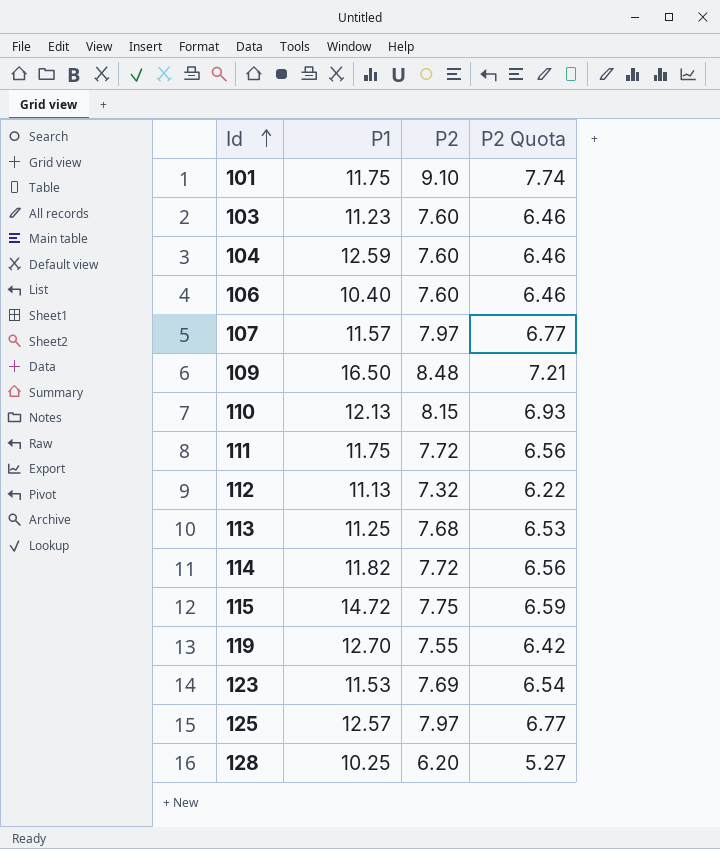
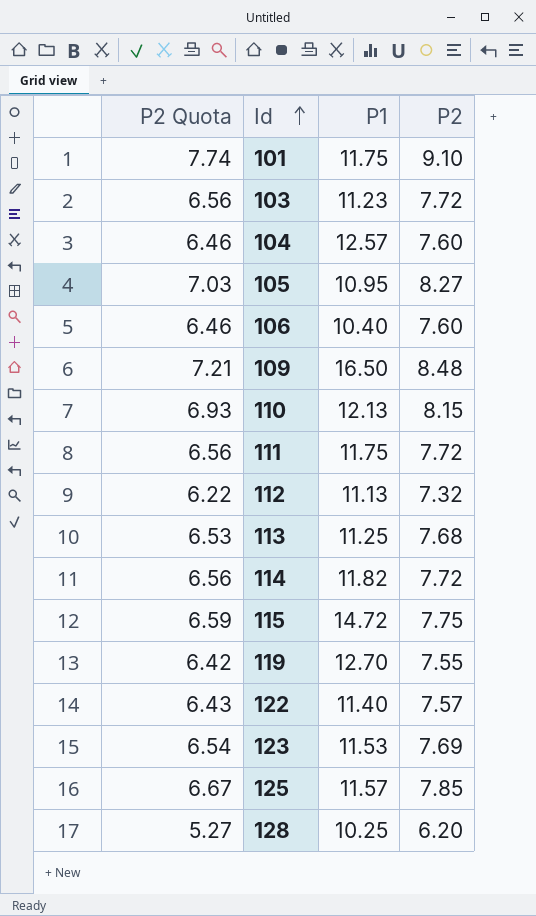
column P2 Quota | position: 4 -> 1
row 107: 11.57 | 7.97 | 6.77 -> none
103 | P2 Quota: 6.46 -> 6.56
103 | P2: 7.60 -> 7.72
104 | P1: 12.59 -> 12.57
row 105: none -> 7.03 | 10.95 | 8.27
row 122: none -> 6.43 | 11.40 | 7.57
125 | P2 Quota: 6.77 -> 6.67
125 | P1: 12.57 -> 11.57
125 | P2: 7.97 -> 7.85

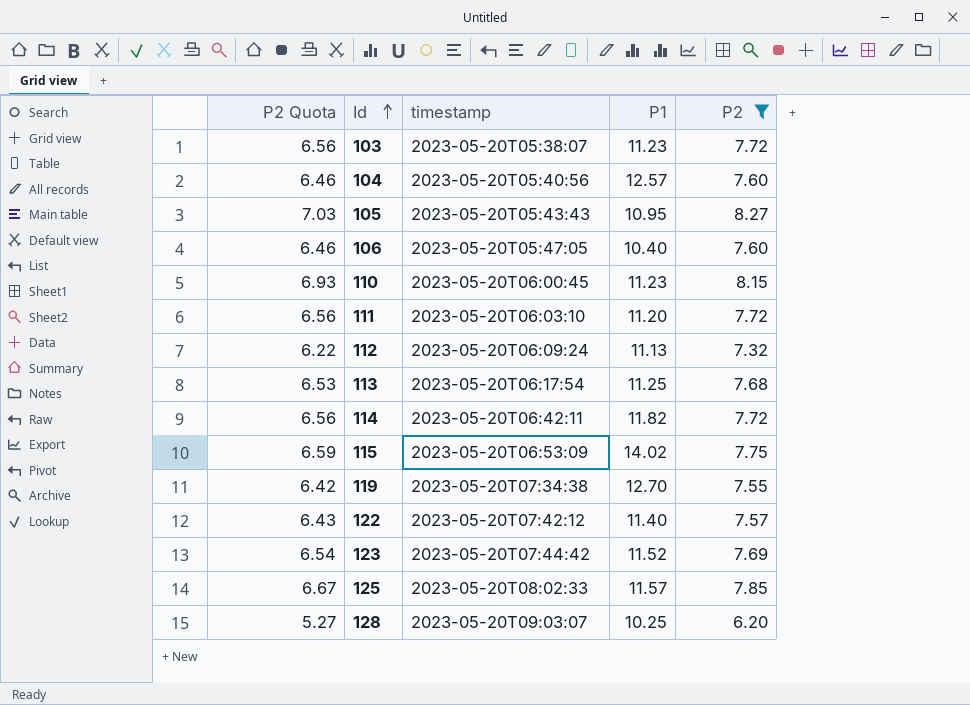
filter: none -> P2 <= 8.27
column timestamp | position: none -> 3
110 | P1: 12.13 -> 11.23
111 | P1: 11.75 -> 11.20
115 | P1: 14.72 -> 14.02
123 | P1: 11.53 -> 11.52

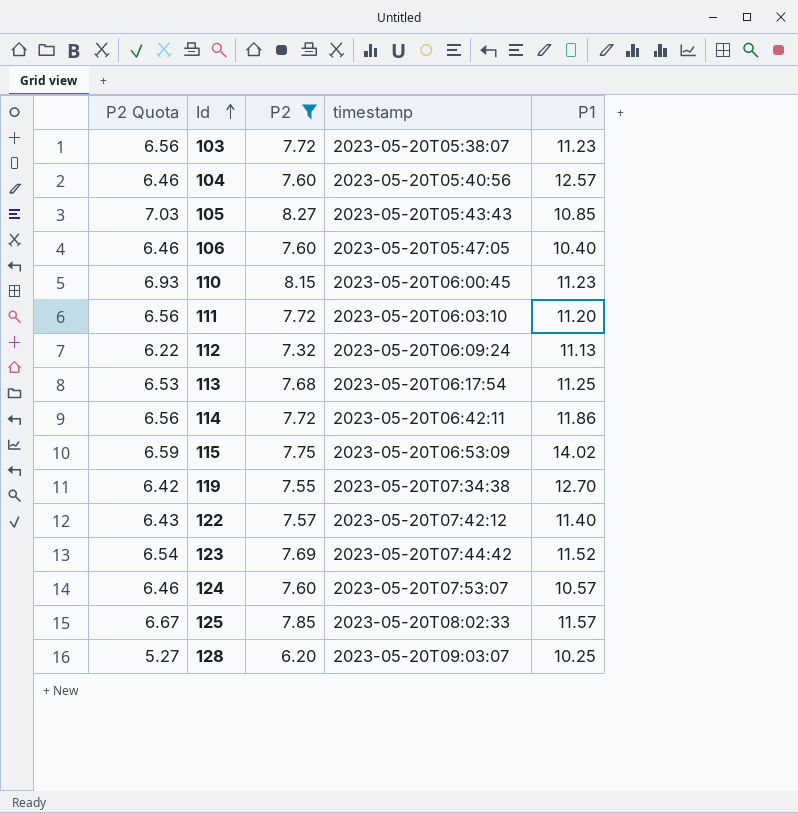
column P2 | position: 5 -> 3
105 | P1: 10.95 -> 10.85
114 | P1: 11.82 -> 11.86
row 124: none -> 6.46 | 7.60 | 2023-05-20T07:53:07 | 10.57

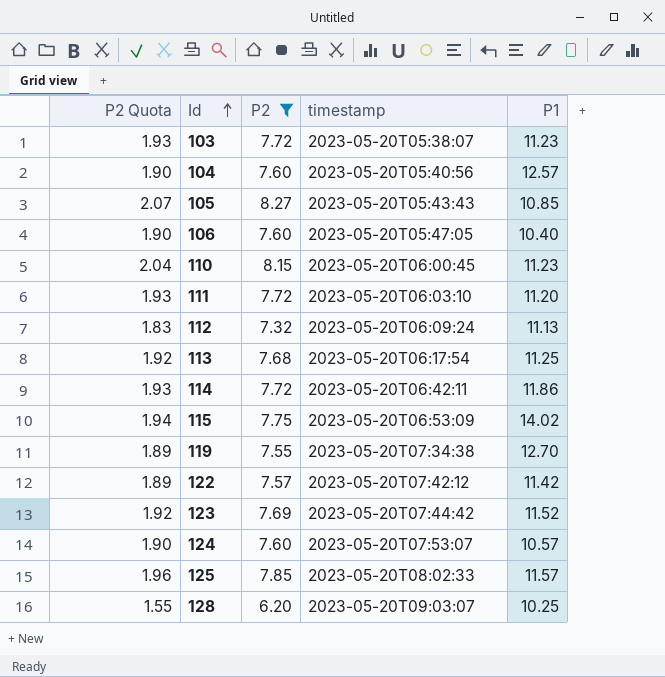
column P2 Quota | formula: [P2] * 0.85 -> [P2] * 0.25
122 | P1: 11.40 -> 11.42

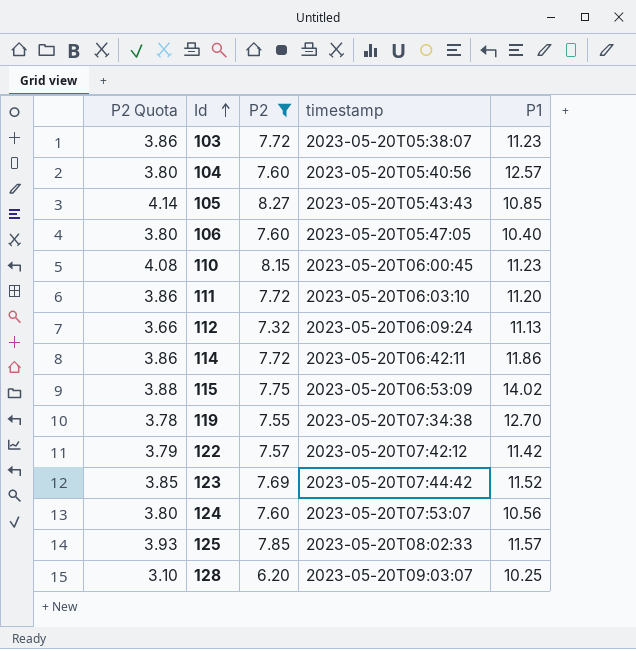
column P2 Quota | formula: [P2] * 0.25 -> [P2] * 0.5
row 113: 1.92 | 7.68 | 2023-05-20T06:17:54 | 11.25 -> none
124 | P1: 10.57 -> 10.56

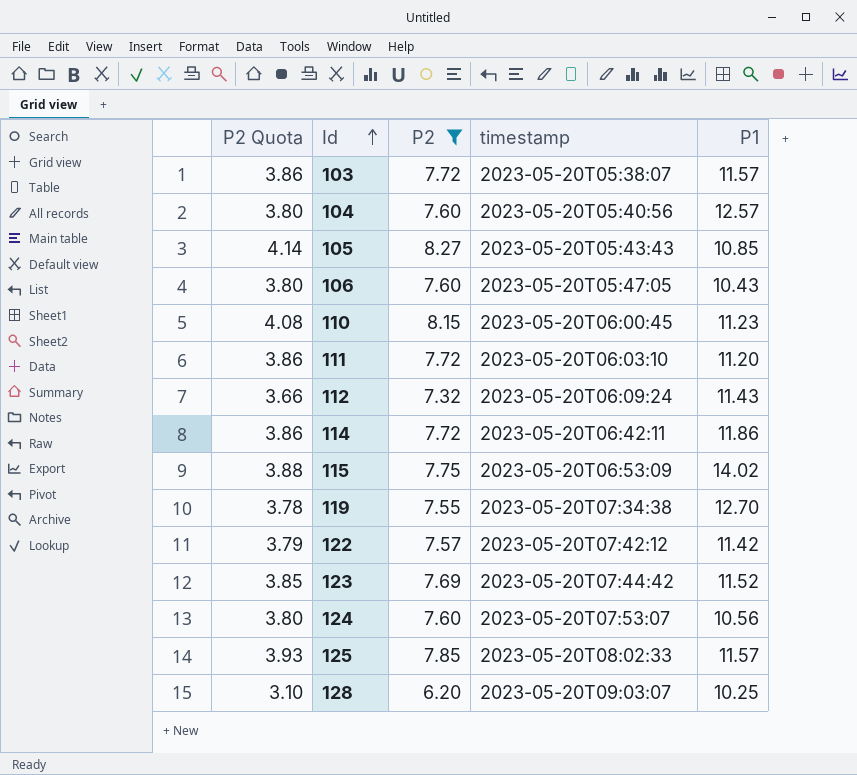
103 | P1: 11.23 -> 11.57
106 | P1: 10.40 -> 10.43
112 | P1: 11.13 -> 11.43

